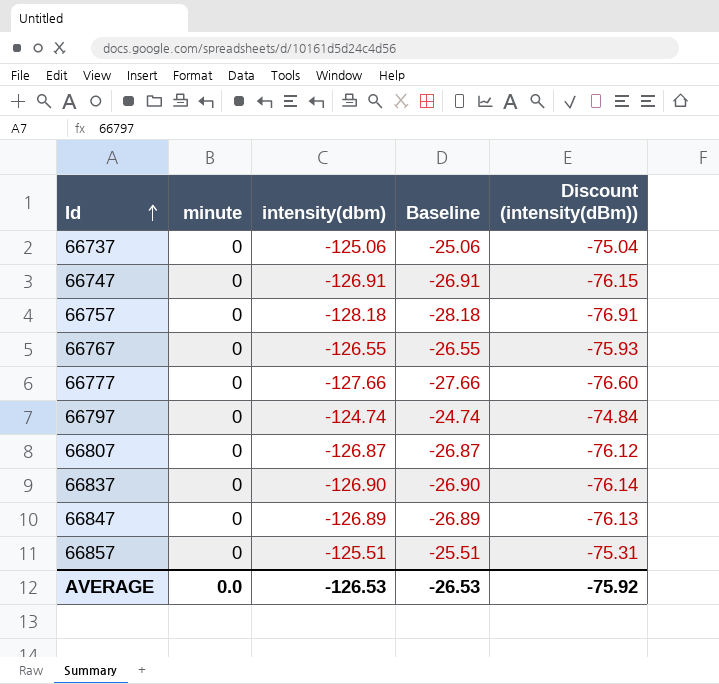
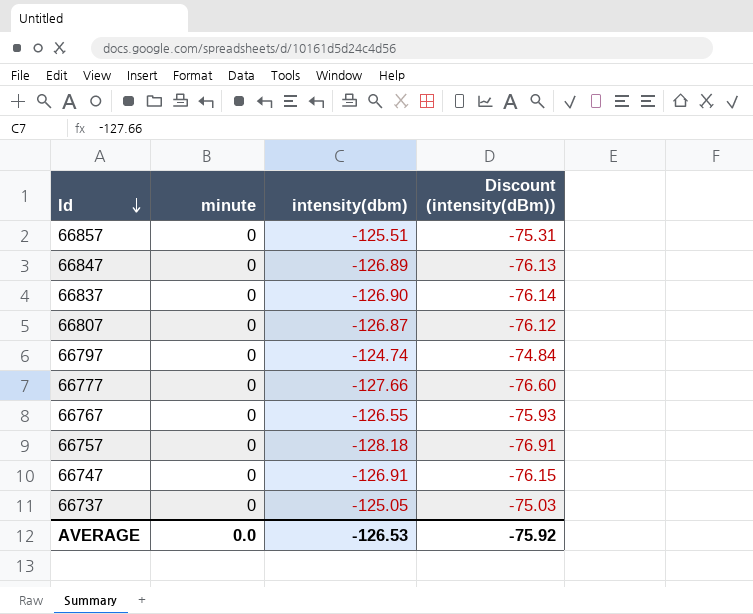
row order: Id ascending -> Id descending
column Baseline | formula: [intensity(dbm)] + 100 -> none
66737 | intensity(dbm): -125.06 -> -125.05
66737 | Discount (intensity(dBm)): -75.04 -> -75.03

